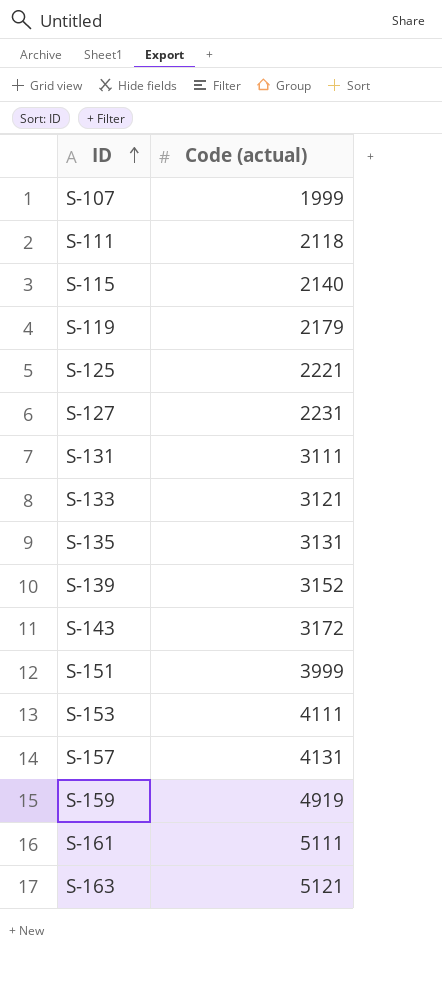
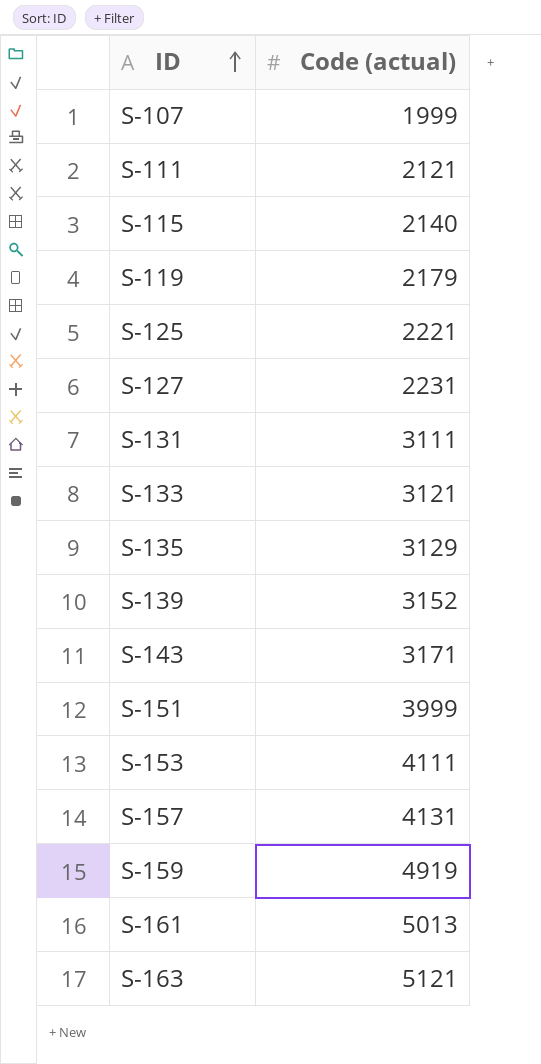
S-111 | Code (actual): 2118 -> 2121
S-135 | Code (actual): 3131 -> 3129
S-143 | Code (actual): 3172 -> 3171
S-161 | Code (actual): 5111 -> 5013

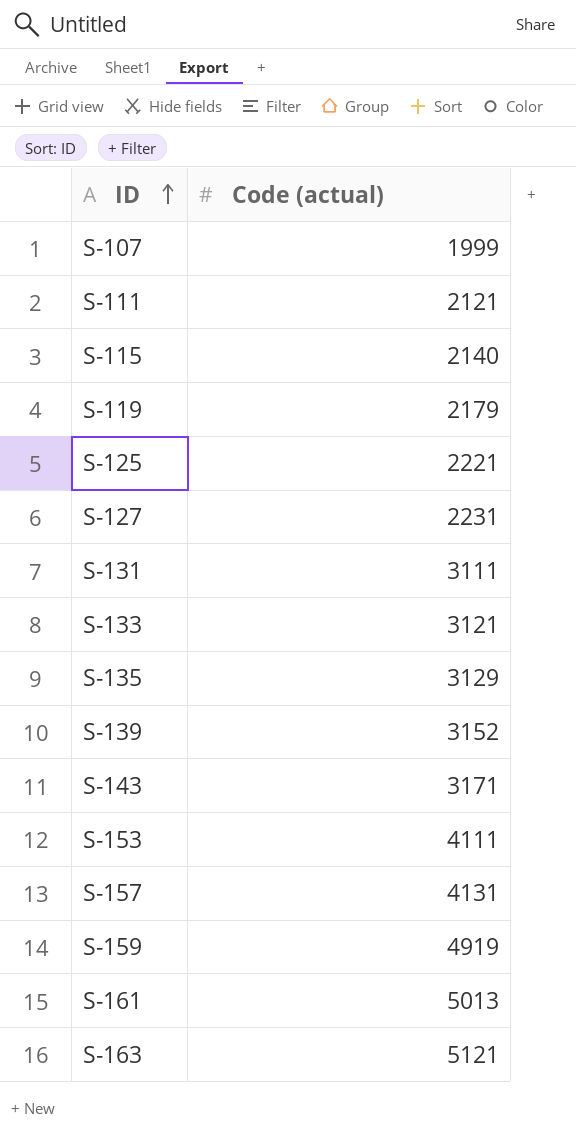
row S-151: 3999 -> none

